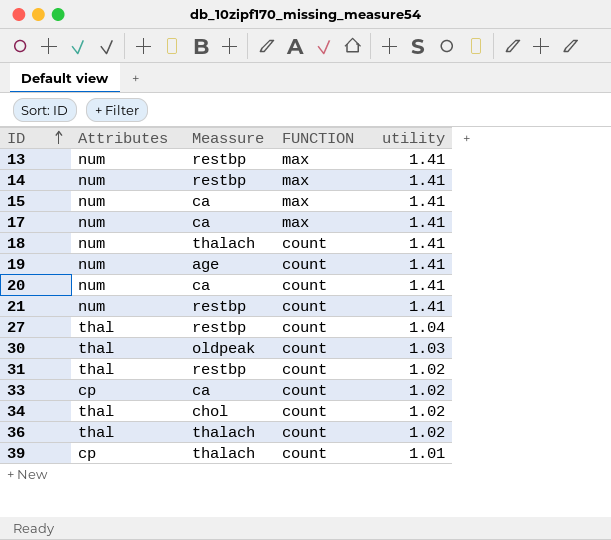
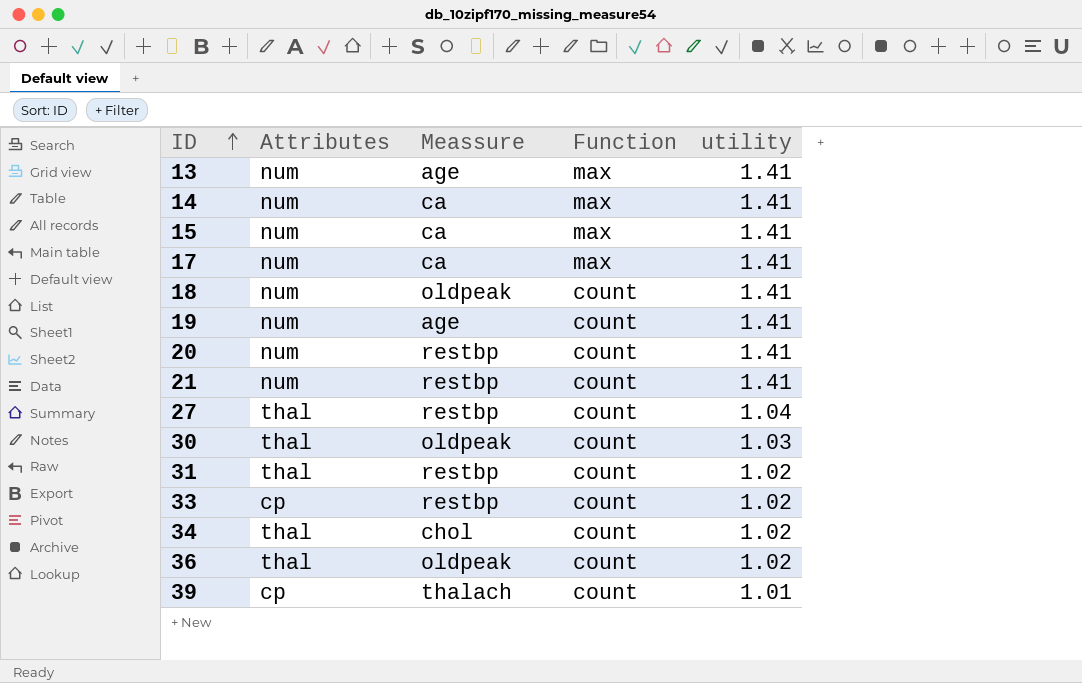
column name: FUNCTION -> Function
13 | Meassure: restbp -> age
14 | Meassure: restbp -> ca
18 | Meassure: thalach -> oldpeak
20 | Meassure: ca -> restbp
33 | Meassure: ca -> restbp
36 | Meassure: thalach -> oldpeak

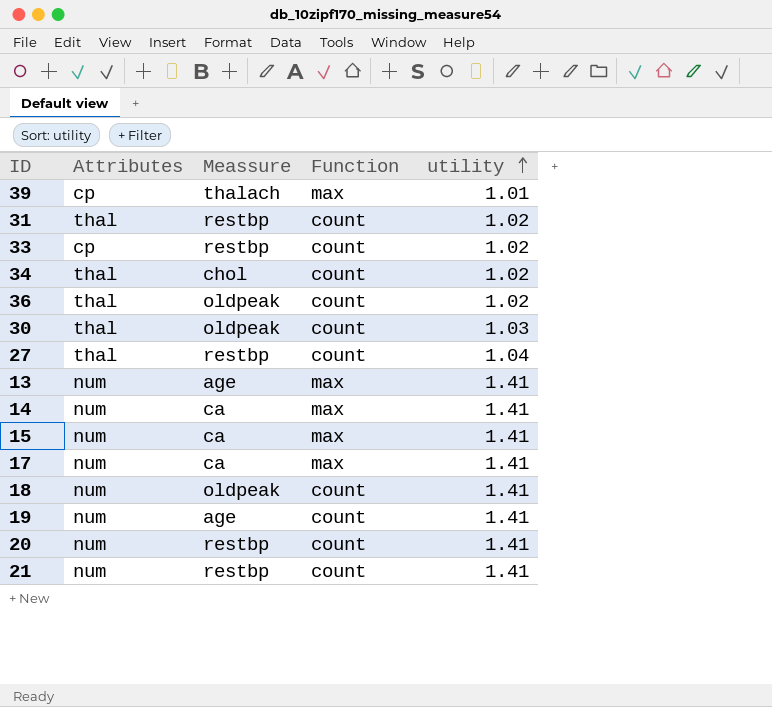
row order: ID ascending -> utility ascending
39 | Function: count -> max

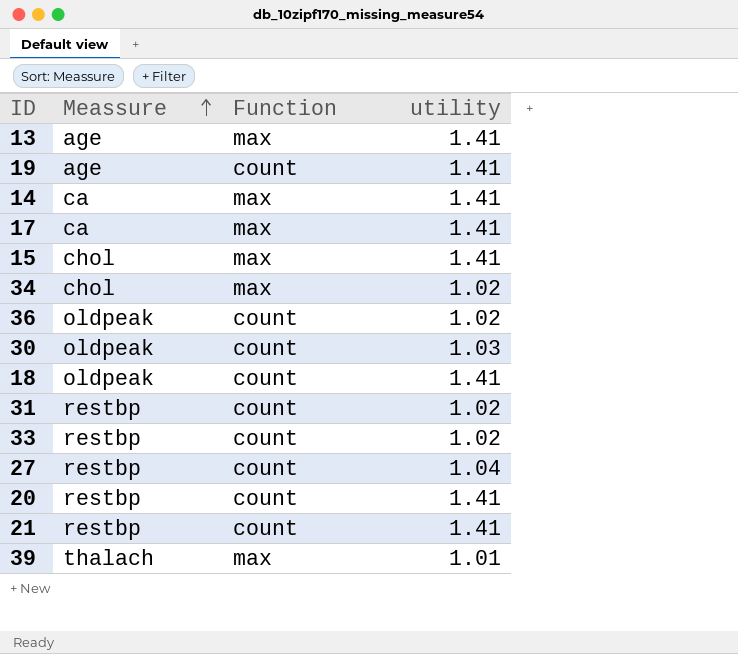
row order: utility ascending -> Meassure ascending
column Attributes | position: 2 -> none
15 | Meassure: ca -> chol
34 | Function: count -> max

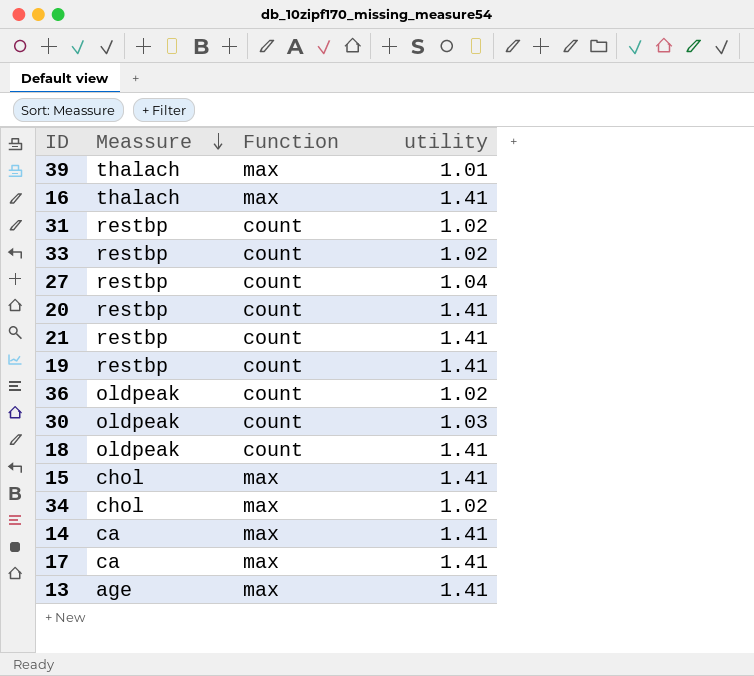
row order: Meassure ascending -> Meassure descending
row 16: none -> thalach | max | 1.41
19 | Meassure: age -> restbp

